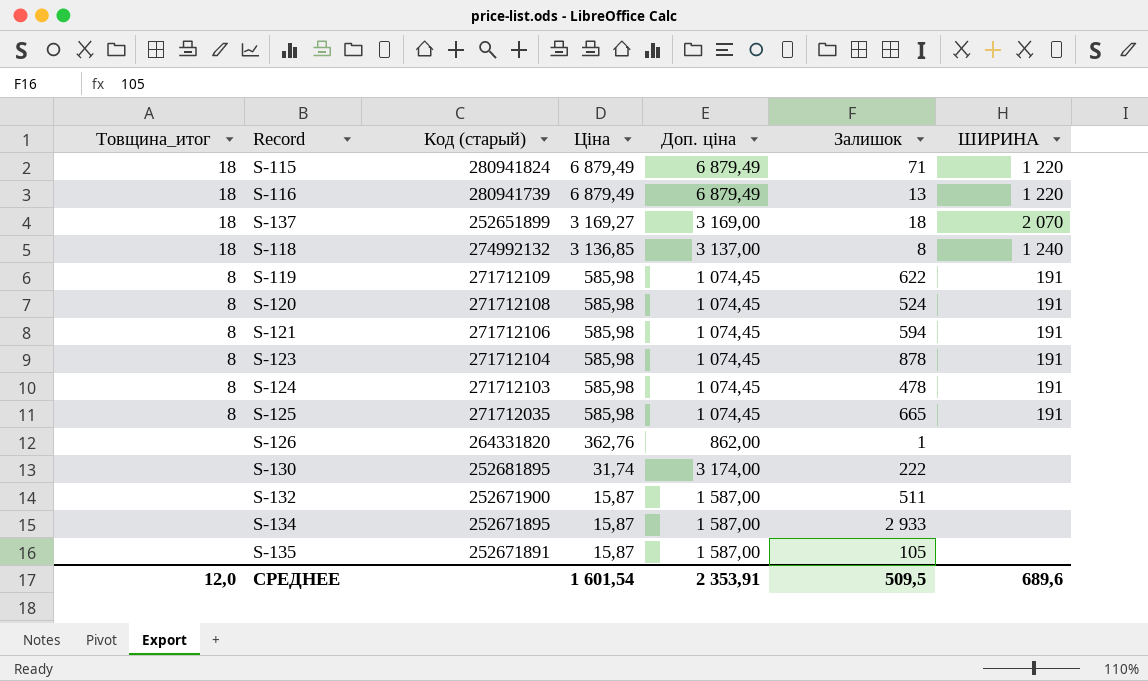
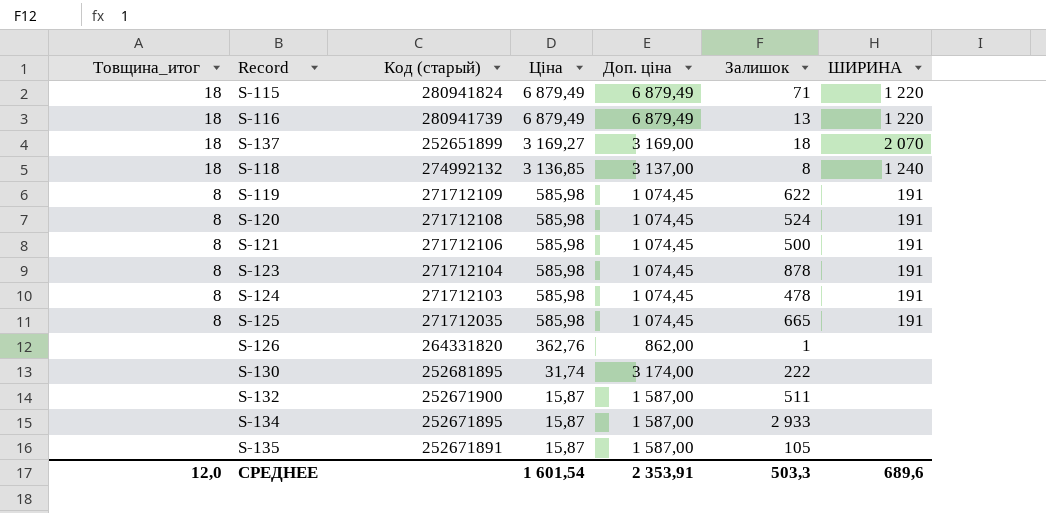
S-121 | Залишок: 594 -> 500
СРЕДНЕЕ | Залишок: 509,5 -> 503,3

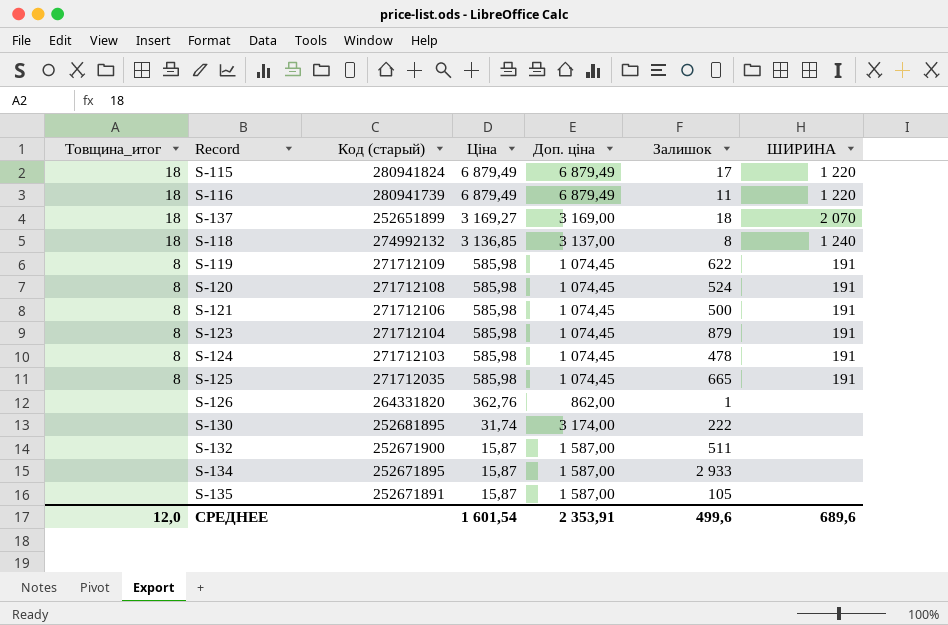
S-115 | Залишок: 71 -> 17
S-116 | Залишок: 13 -> 11
S-123 | Залишок: 878 -> 879
СРЕДНЕЕ | Залишок: 503,3 -> 499,6

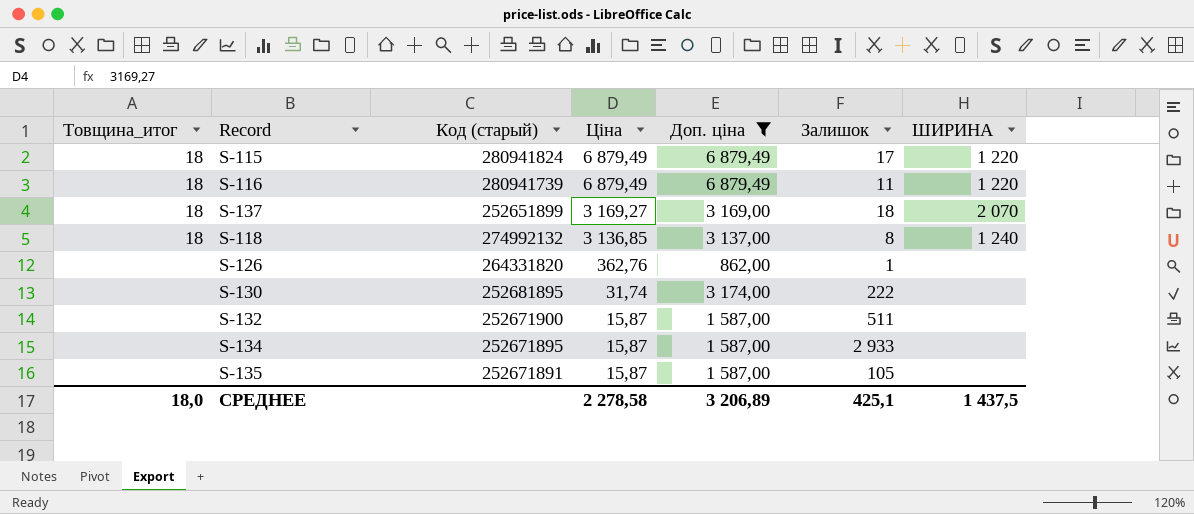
filter: none -> Доп. ціна != 1 074,45
СРЕДНЕЕ | Товщина_итог: 12,0 -> 18,0
СРЕДНЕЕ | Ціна: 1 601,54 -> 2 278,58
СРЕДНЕЕ | Доп. ціна: 2 353,91 -> 3 206,89
СРЕДНЕЕ | Залишок: 499,6 -> 425,1
СРЕДНЕЕ | ШИРИНА: 689,6 -> 1 437,5

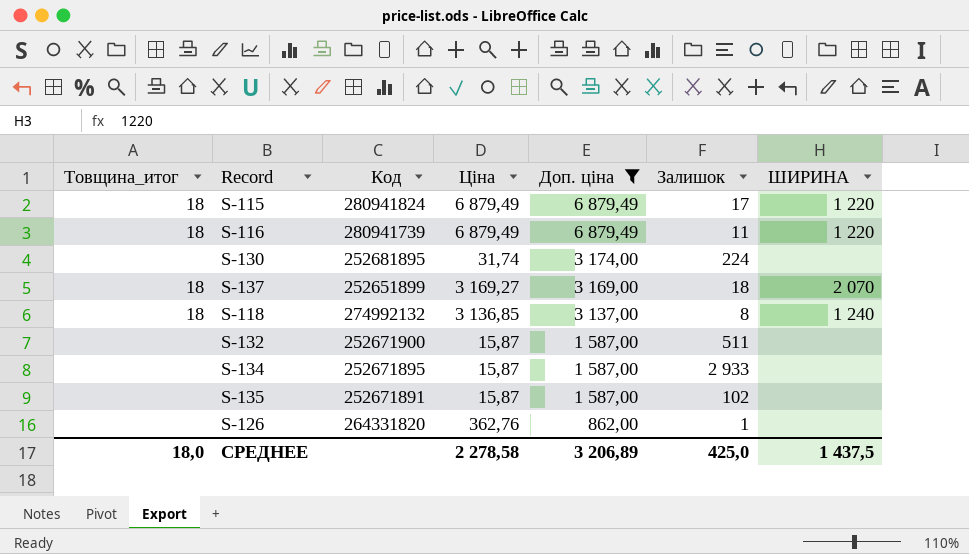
row order: Ціна descending -> Доп. ціна descending
column name: Код (старый) -> Код
S-130 | Залишок: 222 -> 224
S-135 | Залишок: 105 -> 102
СРЕДНЕЕ | Залишок: 425,1 -> 425,0

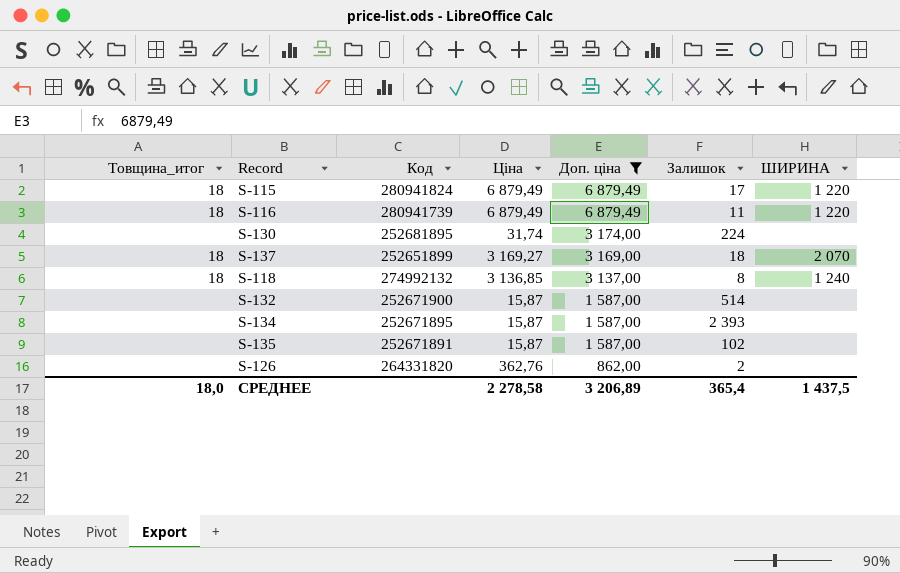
S-132 | Залишок: 511 -> 514
S-134 | Залишок: 2 933 -> 2 393
S-126 | Залишок: 1 -> 2
СРЕДНЕЕ | Залишок: 425,0 -> 365,4

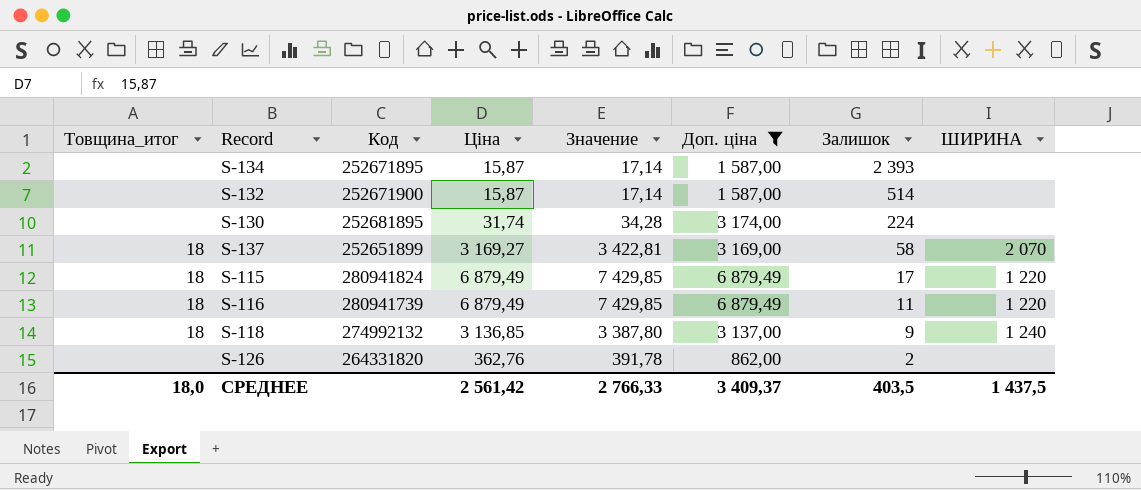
row order: Доп. ціна descending -> Залишок descending
column Значение | formula: none -> [Ціна] * 1,08
row S-135: none | 252671891 | 15,87 | 1 587,00 | 102 | none -> none
S-137 | Залишок: 18 -> 58
S-118 | Залишок: 8 -> 9
СРЕДНЕЕ | Ціна: 2 278,58 -> 2 561,42
СРЕДНЕЕ | Доп. ціна: 3 206,89 -> 3 409,37
СРЕДНЕЕ | Залишок: 365,4 -> 403,5

